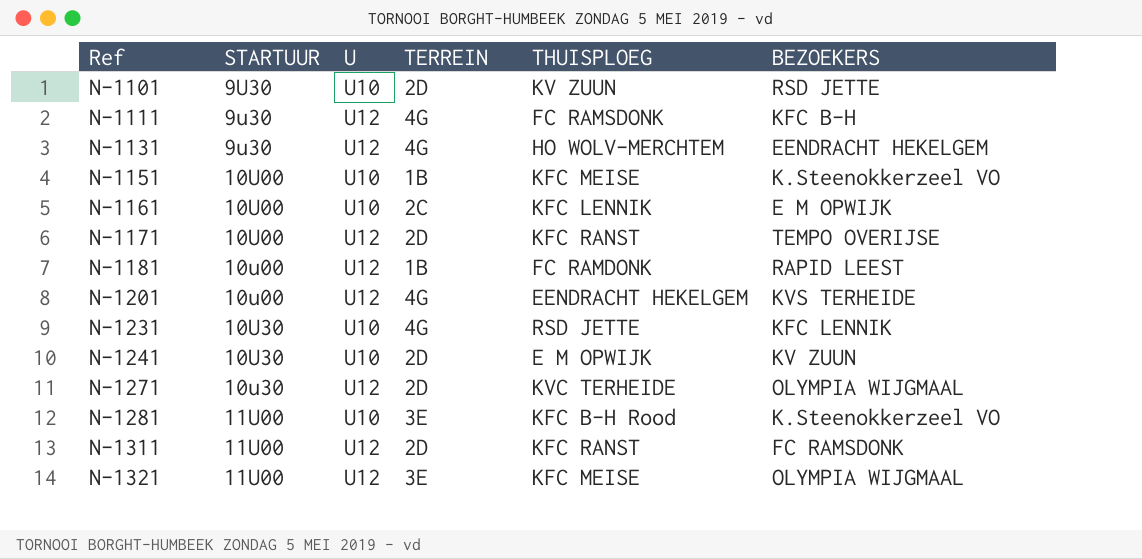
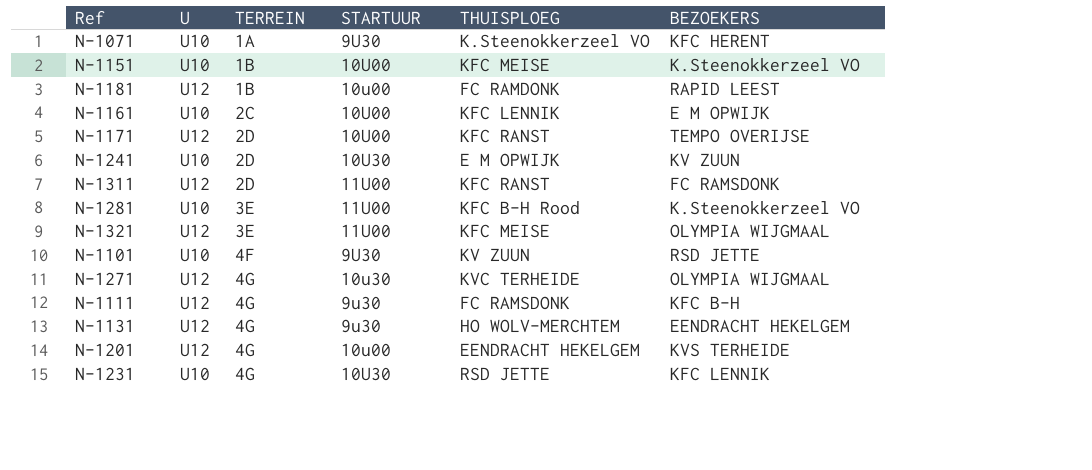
row order: Ref ascending -> TERREIN ascending
column STARTUUR | position: 2 -> 4
row N-1071: none -> U10 | 1A | 9U30 | K.Steenokkerzeel VO | KFC HERENT
N-1101 | TERREIN: 2D -> 4F
N-1271 | TERREIN: 2D -> 4G

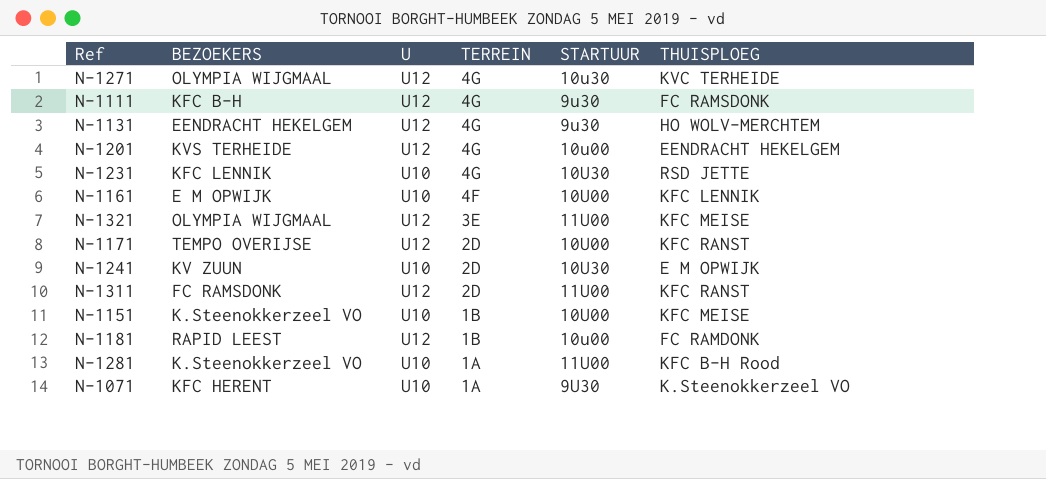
row order: TERREIN ascending -> TERREIN descending
column BEZOEKERS | position: 6 -> 2
row N-1101: U10 | 4F | 9U30 | KV ZUUN | RSD JETTE -> none
N-1161 | TERREIN: 2C -> 4F
N-1281 | TERREIN: 3E -> 1A

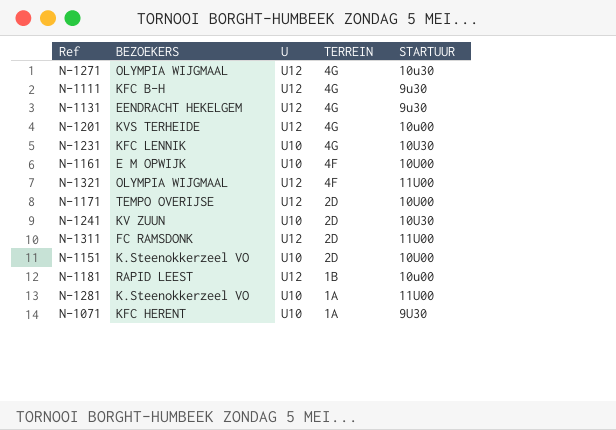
column THUISPLOEG | position: 6 -> none
N-1321 | TERREIN: 3E -> 4F
N-1151 | TERREIN: 1B -> 2D

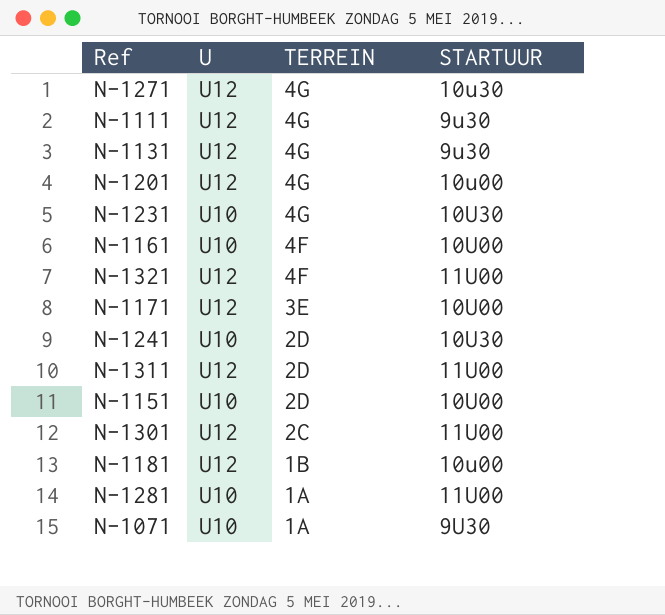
column BEZOEKERS | position: 2 -> none
N-1171 | TERREIN: 2D -> 3E
row N-1301: none -> U12 | 2C | 11U00

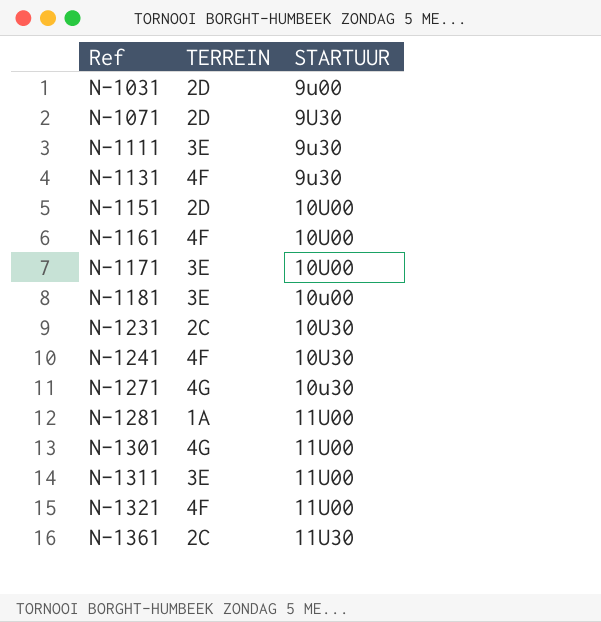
row order: TERREIN descending -> Ref ascending
column U | position: 2 -> none
row N-1201: U12 | 4G | 10u00 -> none
row N-1031: none -> 2D | 9u00
N-1071 | TERREIN: 1A -> 2D
N-1111 | TERREIN: 4G -> 3E
N-1131 | TERREIN: 4G -> 4F
N-1181 | TERREIN: 1B -> 3E
N-1231 | TERREIN: 4G -> 2C
N-1241 | TERREIN: 2D -> 4F
N-1301 | TERREIN: 2C -> 4G
N-1311 | TERREIN: 2D -> 3E
row N-1361: none -> 2C | 11U30

